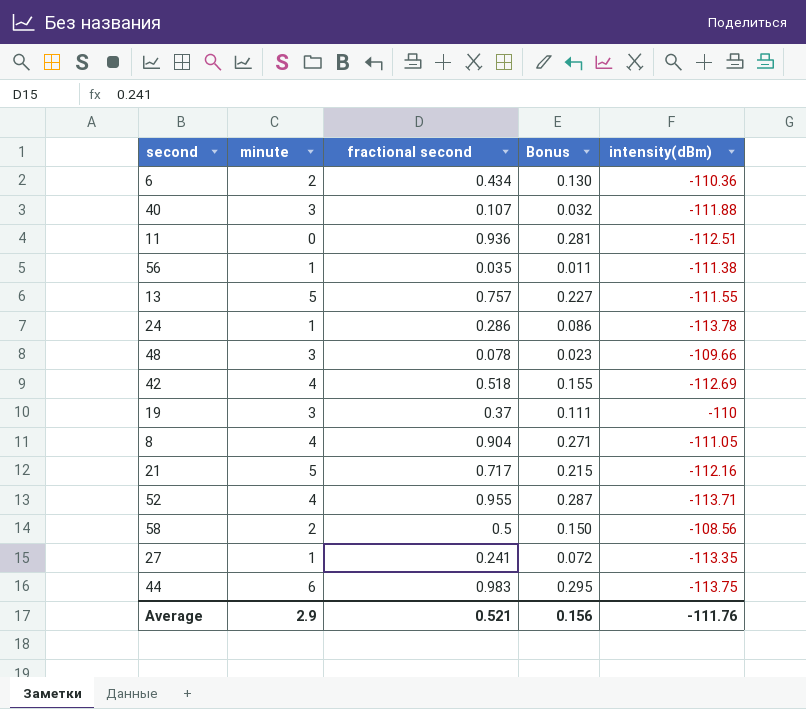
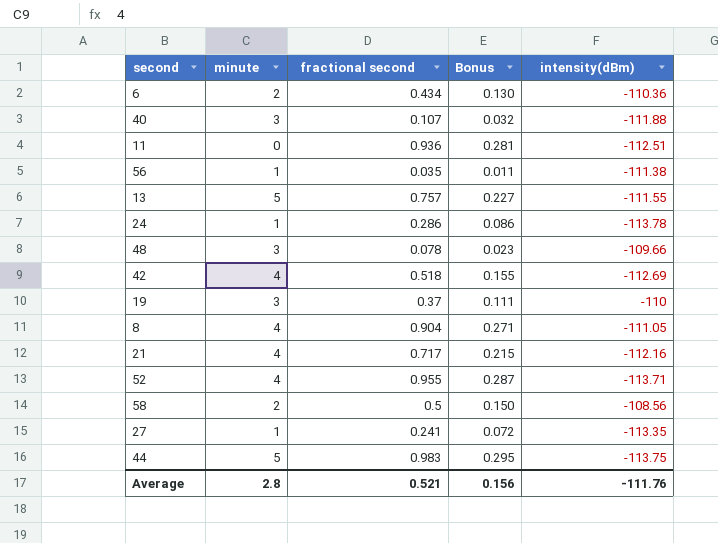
21 | minute: 5 -> 4
44 | minute: 6 -> 5
Average | minute: 2.9 -> 2.8

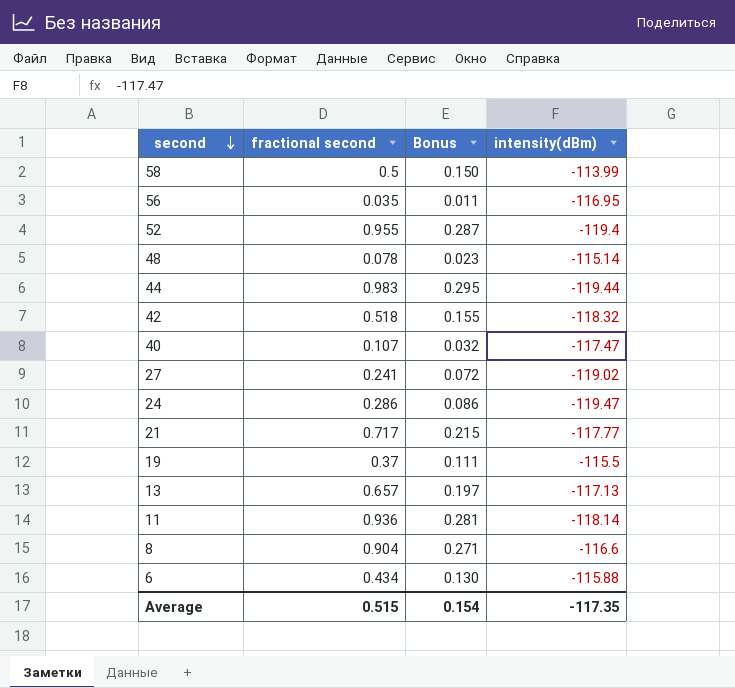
row order: none -> second descending
column minute | position: 2 -> none
58 | intensity(dBm): -108.56 -> -113.99
56 | intensity(dBm): -111.38 -> -116.95
52 | intensity(dBm): -113.71 -> -119.4
48 | intensity(dBm): -109.66 -> -115.14
44 | intensity(dBm): -113.75 -> -119.44
42 | intensity(dBm): -112.69 -> -118.32
40 | intensity(dBm): -111.88 -> -117.47
27 | intensity(dBm): -113.35 -> -119.02
24 | intensity(dBm): -113.78 -> -119.47
21 | intensity(dBm): -112.16 -> -117.77
19 | intensity(dBm): -110 -> -115.5
13 | fractional second: 0.757 -> 0.657
13 | Bonus: 0.227 -> 0.197
13 | intensity(dBm): -111.55 -> -117.13
11 | intensity(dBm): -112.51 -> -118.14
8 | intensity(dBm): -111.05 -> -116.6
6 | intensity(dBm): -110.36 -> -115.88
Average | fractional second: 0.521 -> 0.515
Average | Bonus: 0.156 -> 0.154
Average | intensity(dBm): -111.76 -> -117.35

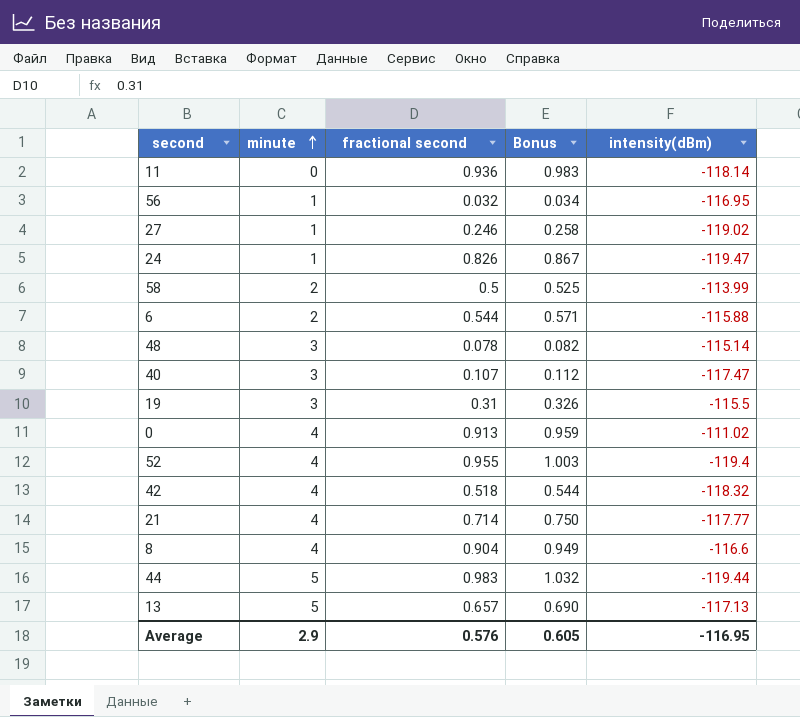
row order: second descending -> minute ascending
column minute | position: none -> 2
column Bonus | formula: [fractional second] * 0.3 -> [fractional second] * 1.05
56 | fractional second: 0.035 -> 0.032
27 | fractional second: 0.241 -> 0.246
24 | fractional second: 0.286 -> 0.826
6 | fractional second: 0.434 -> 0.544
19 | fractional second: 0.37 -> 0.31
row 0: none -> 4 | 0.913 | 0.959 | -111.02
21 | fractional second: 0.717 -> 0.714
Average | fractional second: 0.515 -> 0.576
Average | Bonus: 0.154 -> 0.605
Average | intensity(dBm): -117.35 -> -116.95

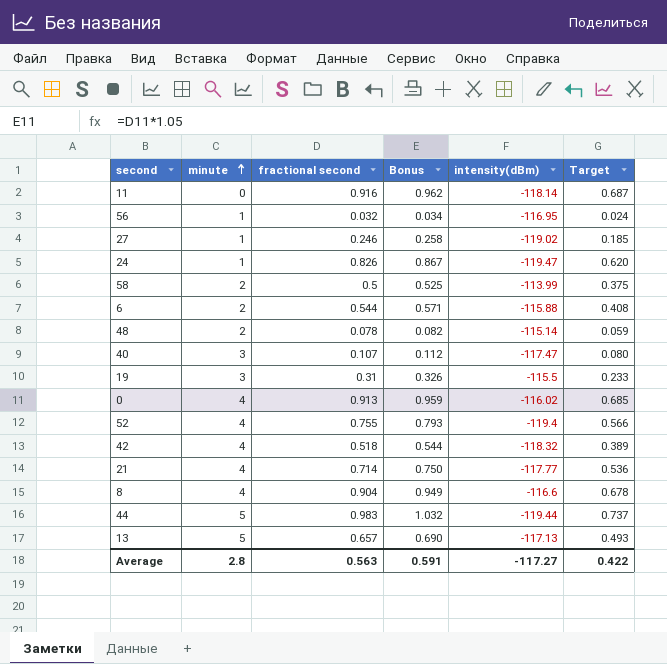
column Target | formula: none -> [fractional second] * 0.75
11 | fractional second: 0.936 -> 0.916
11 | Bonus: 0.983 -> 0.962
48 | minute: 3 -> 2
0 | intensity(dBm): -111.02 -> -116.02
52 | fractional second: 0.955 -> 0.755
52 | Bonus: 1.003 -> 0.793
Average | minute: 2.9 -> 2.8
Average | fractional second: 0.576 -> 0.563
Average | Bonus: 0.605 -> 0.591
Average | intensity(dBm): -116.95 -> -117.27

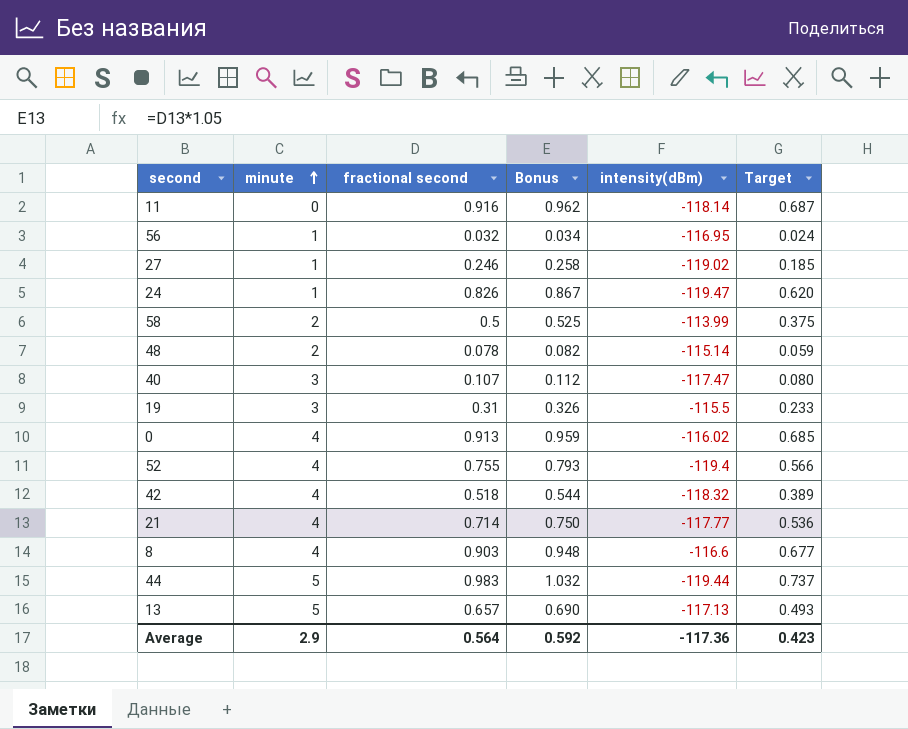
row 6: 2 | 0.544 | 0.571 | -115.88 | 0.408 -> none
8 | fractional second: 0.904 -> 0.903
8 | Bonus: 0.949 -> 0.948
8 | Target: 0.678 -> 0.677
Average | minute: 2.8 -> 2.9
Average | fractional second: 0.563 -> 0.564
Average | Bonus: 0.591 -> 0.592
Average | intensity(dBm): -117.27 -> -117.36
Average | Target: 0.422 -> 0.423

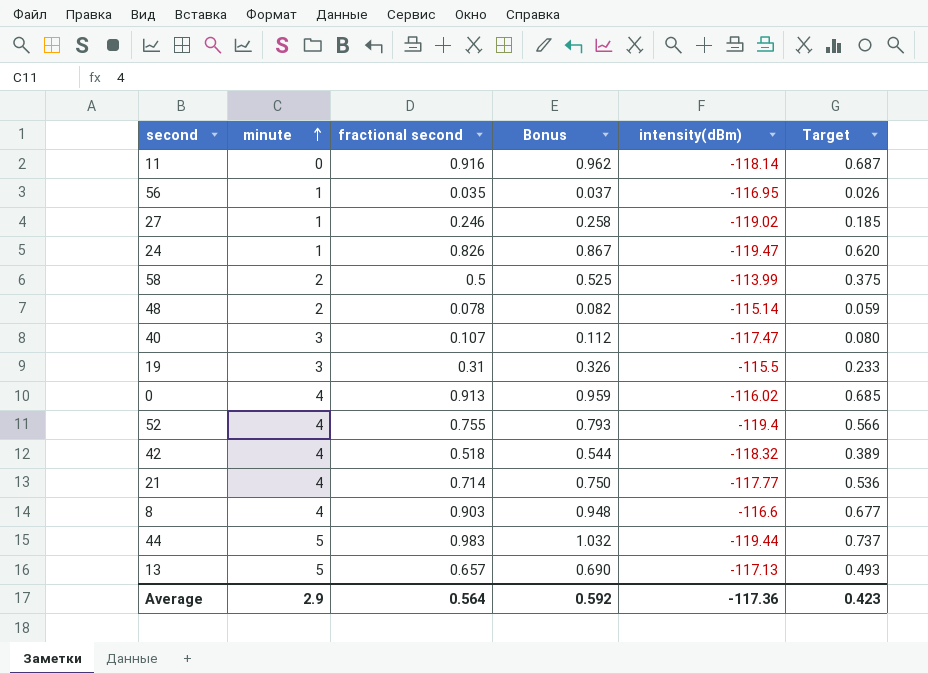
56 | fractional second: 0.032 -> 0.035
56 | Bonus: 0.034 -> 0.037
56 | Target: 0.024 -> 0.026

